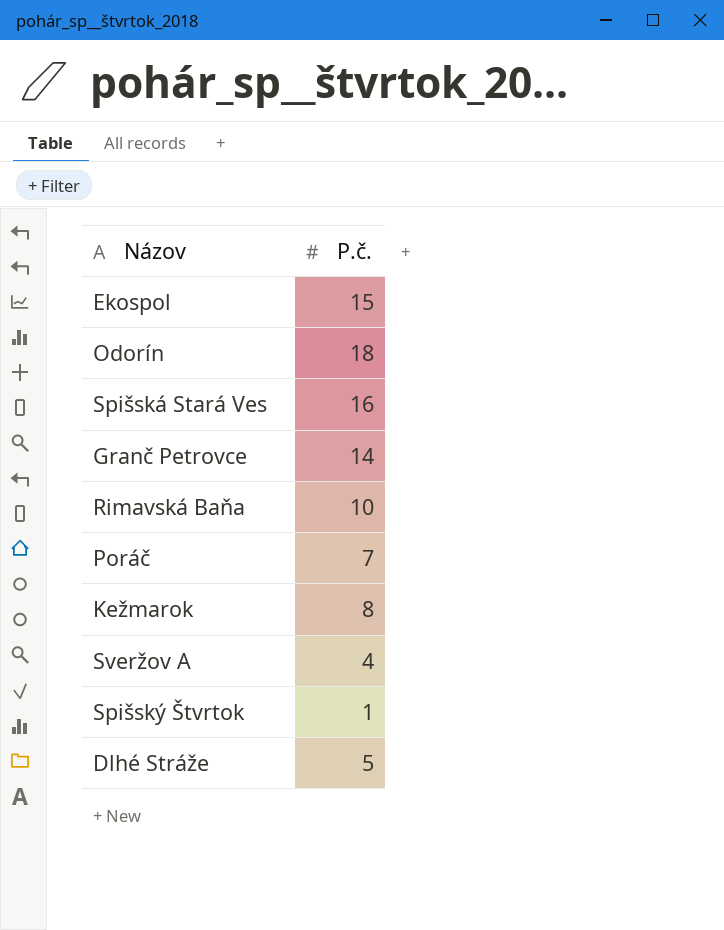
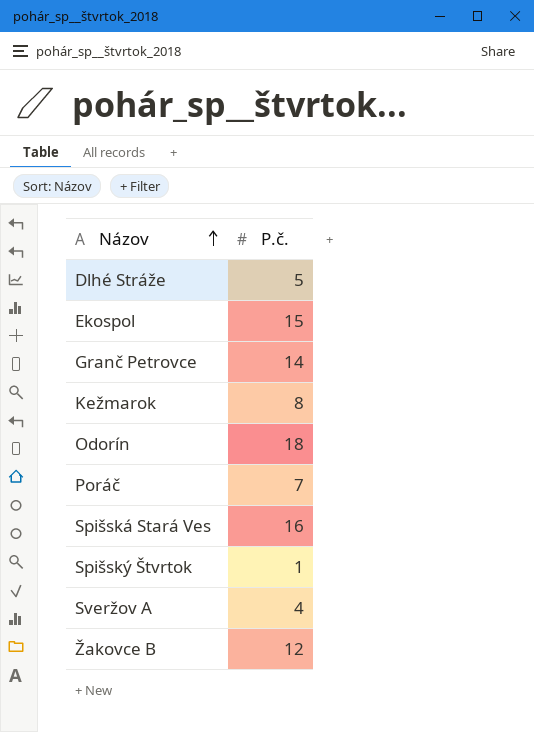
row order: none -> Názov ascending
row Rimavská Baňa: 10 -> none
row Žakovce B: none -> 12

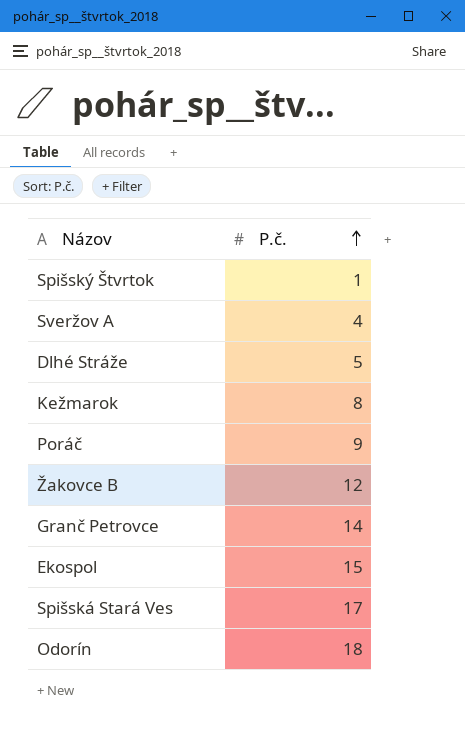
row order: Názov ascending -> P.č. ascending
Poráč | P.č.: 7 -> 9
Spišská Stará Ves | P.č.: 16 -> 17

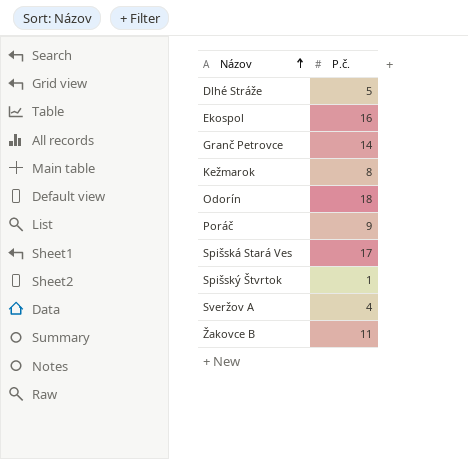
row order: P.č. ascending -> Názov ascending
Ekospol | P.č.: 15 -> 16
Žakovce B | P.č.: 12 -> 11

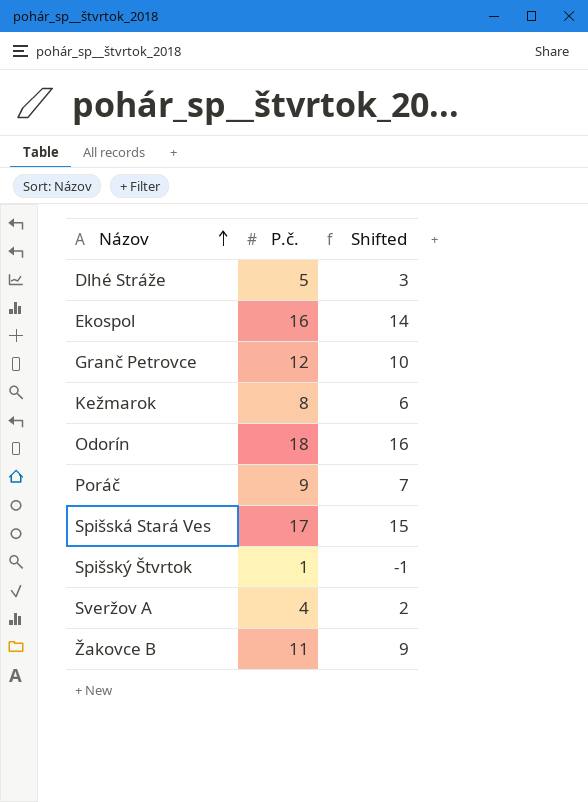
column Shifted | formula: none -> [P.č.] - 2
Granč Petrovce | P.č.: 14 -> 12

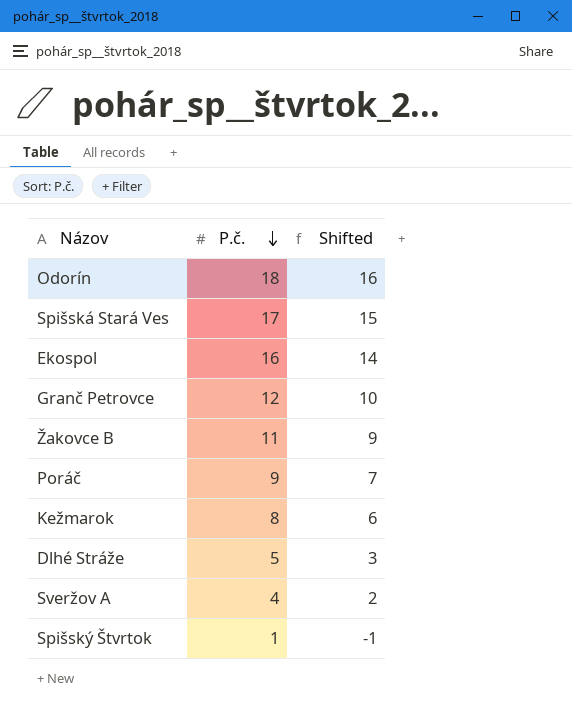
row order: Názov ascending -> P.č. descending

